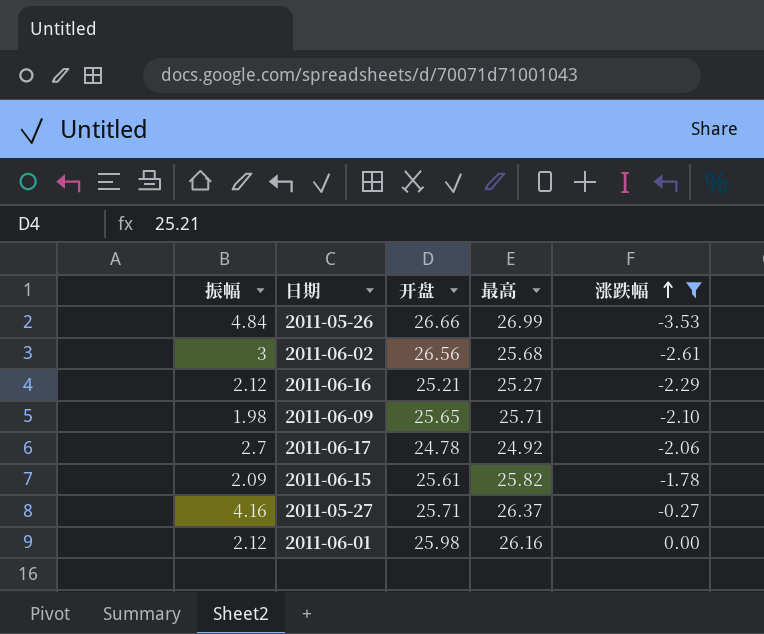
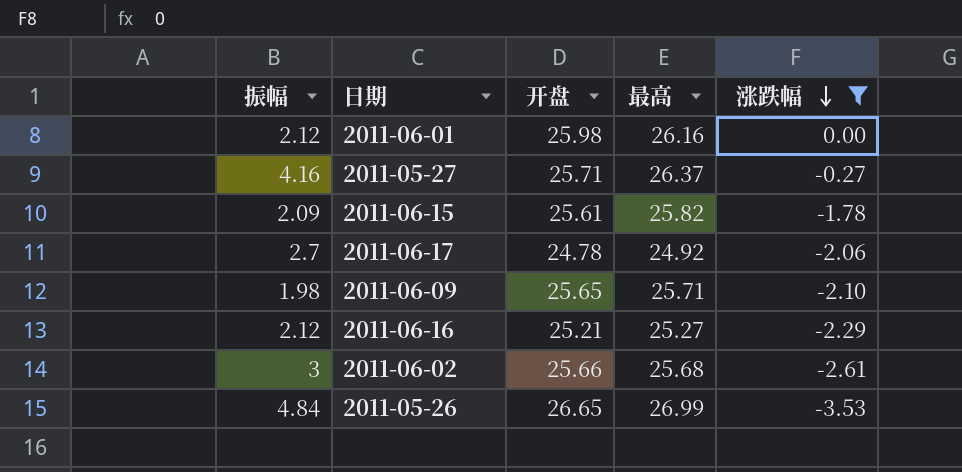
row order: 涨跌幅 ascending -> 涨跌幅 descending
2011-06-02 | 开盘: 26.56 -> 25.66
2011-05-26 | 开盘: 26.66 -> 26.65

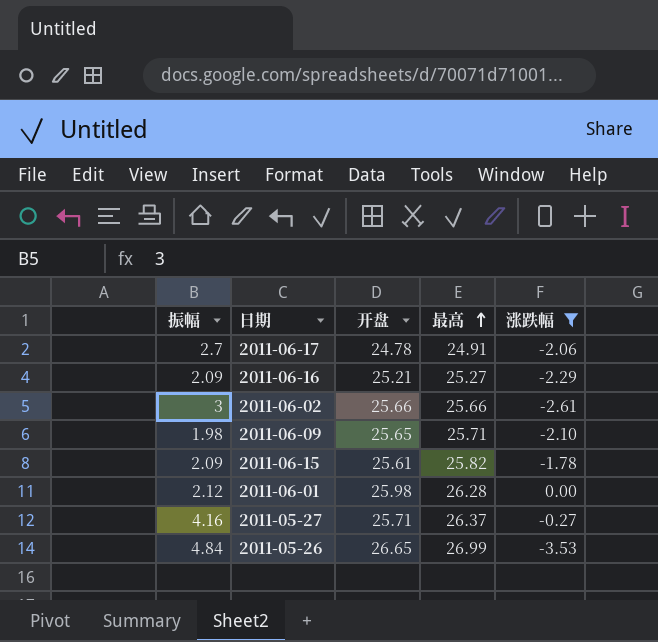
row order: 涨跌幅 descending -> 最高 ascending
2011-06-17 | 最高: 24.92 -> 24.91
2011-06-16 | 振幅: 2.12 -> 2.09
2011-06-02 | 最高: 25.68 -> 25.66
2011-06-01 | 最高: 26.16 -> 26.28

